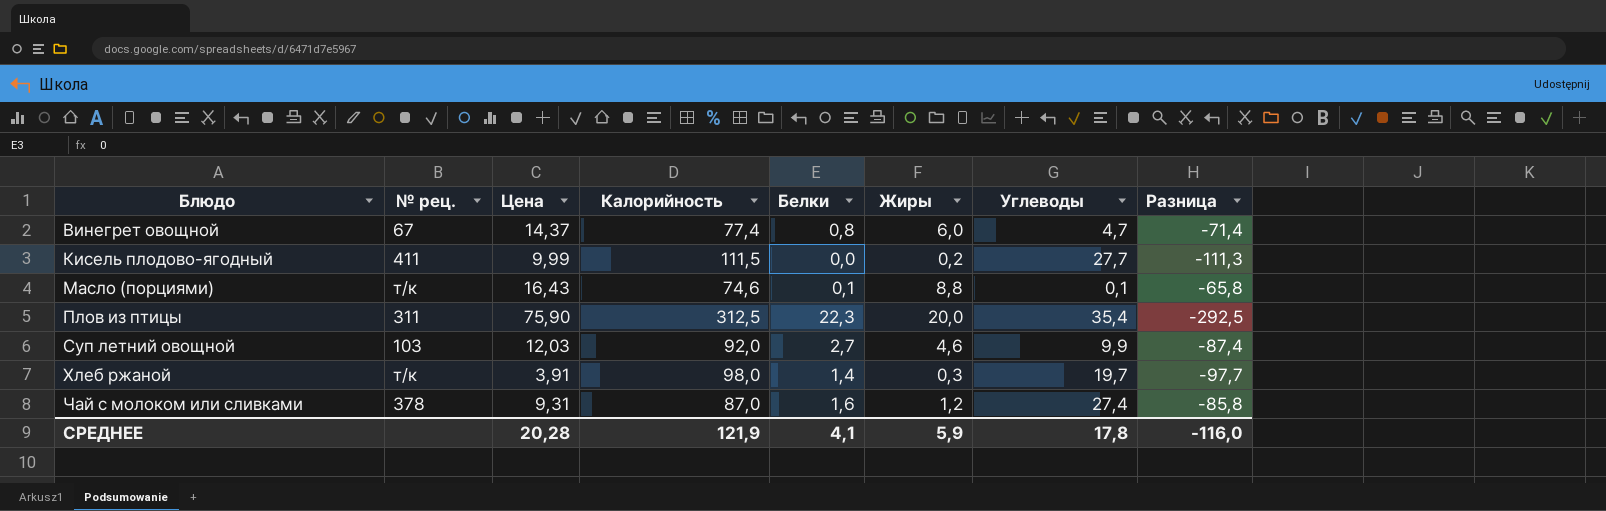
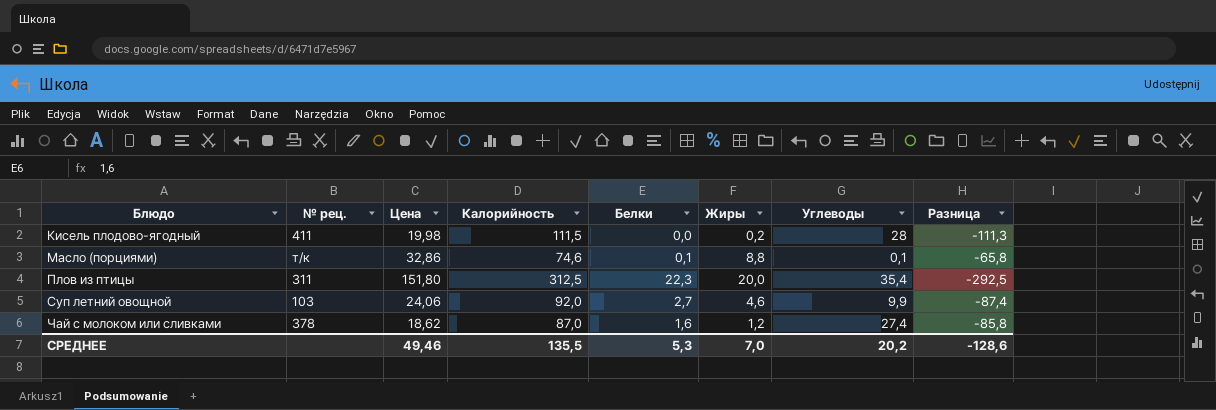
row Винегрет овощной: 67 | 14,37 | 77,4 | 0,8 | 6,0 | 4,7 | -71,4 -> none
row Хлеб ржаной: т/к | 3,91 | 98,0 | 1,4 | 0,3 | 19,7 | -97,7 -> none
Кисель плодово-ягодный | Цена: 9,99 -> 19,98
Кисель плодово-ягодный | Углеводы: 27,7 -> 28
Масло (порциями) | Цена: 16,43 -> 32,86
Плов из птицы | Цена: 75,90 -> 151,80
Суп летний овощной | Цена: 12,03 -> 24,06
Чай с молоком или сливками | Цена: 9,31 -> 18,62
СРЕДНЕЕ | Цена: 20,28 -> 49,46
СРЕДНЕЕ | Калорийность: 121,9 -> 135,5
СРЕДНЕЕ | Белки: 4,1 -> 5,3
СРЕДНЕЕ | Жиры: 5,9 -> 7,0
СРЕДНЕЕ | Углеводы: 17,8 -> 20,2
СРЕДНЕЕ | Разница: -116,0 -> -128,6

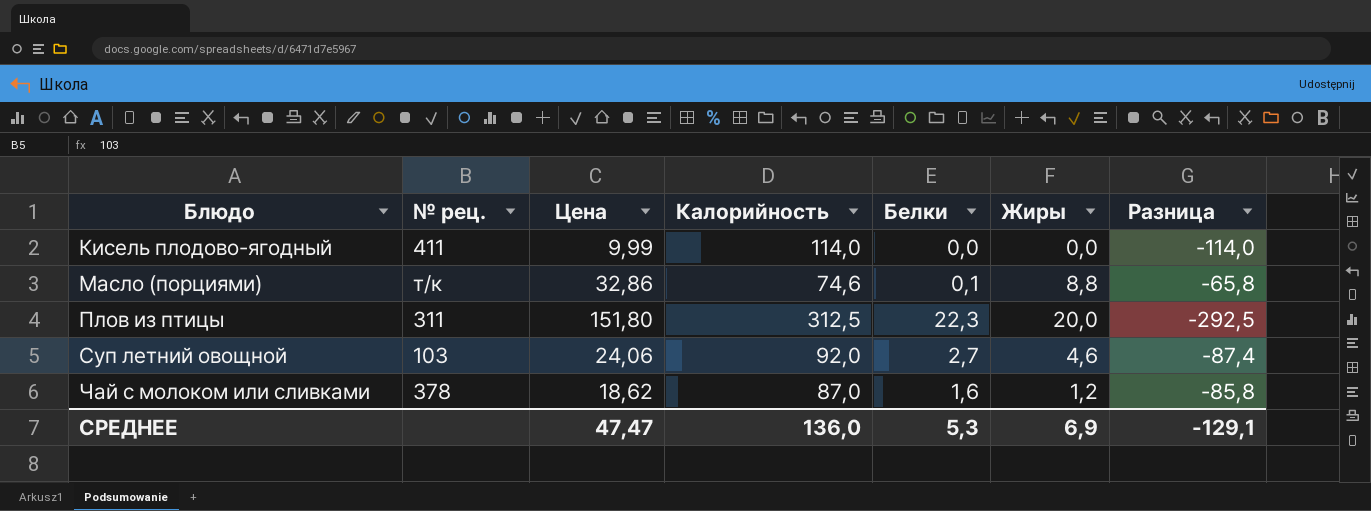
column Углеводы | position: 7 -> none
Кисель плодово-ягодный | Цена: 19,98 -> 9,99
Кисель плодово-ягодный | Калорийность: 111,5 -> 114,0
Кисель плодово-ягодный | Жиры: 0,2 -> 0,0
Кисель плодово-ягодный | Разница: -111,3 -> -114,0
СРЕДНЕЕ | Цена: 49,46 -> 47,47
СРЕДНЕЕ | Калорийность: 135,5 -> 136,0
СРЕДНЕЕ | Жиры: 7,0 -> 6,9
СРЕДНЕЕ | Разница: -128,6 -> -129,1

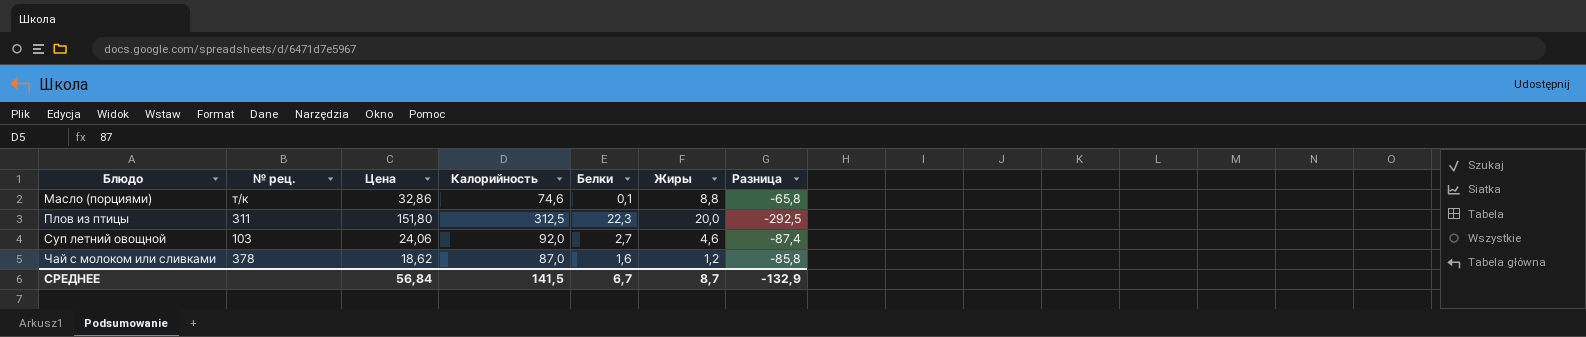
row Кисель плодово-ягодный: 411 | 9,99 | 114,0 | 0,0 | 0,0 | -114,0 -> none
СРЕДНЕЕ | Цена: 47,47 -> 56,84
СРЕДНЕЕ | Калорийность: 136,0 -> 141,5
СРЕДНЕЕ | Белки: 5,3 -> 6,7
СРЕДНЕЕ | Жиры: 6,9 -> 8,7
СРЕДНЕЕ | Разница: -129,1 -> -132,9

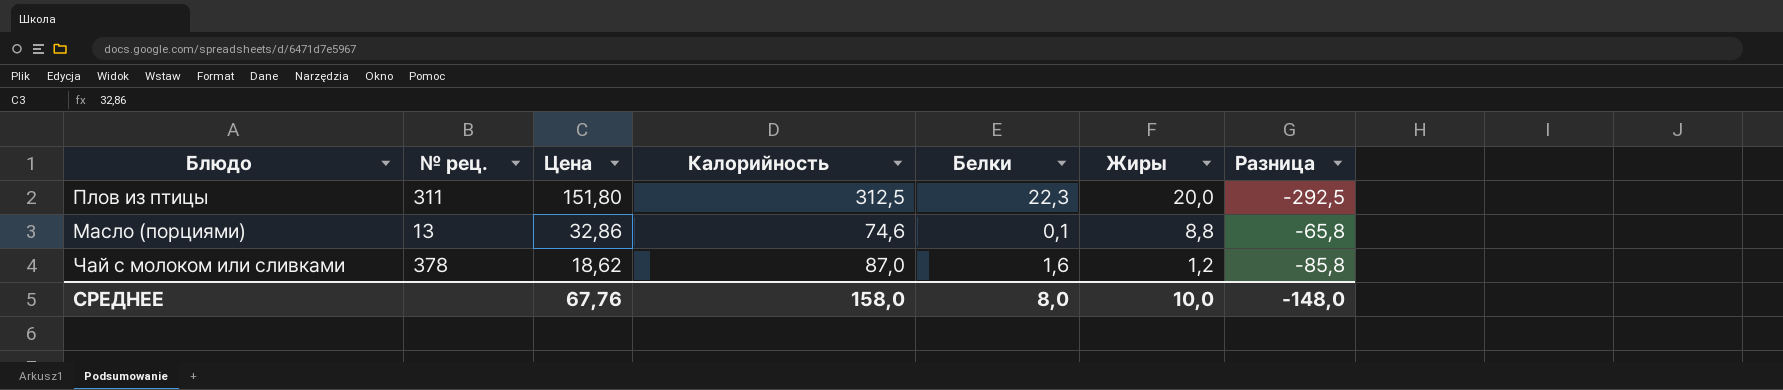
row order: Блюдо ascending -> Цена descending
row Суп летний овощной: 103 | 24,06 | 92,0 | 2,7 | 4,6 | -87,4 -> none
Масло (порциями) | № рец.: т/к -> 13
СРЕДНЕЕ | Цена: 56,84 -> 67,76
СРЕДНЕЕ | Калорийность: 141,5 -> 158,0
СРЕДНЕЕ | Белки: 6,7 -> 8,0
СРЕДНЕЕ | Жиры: 8,7 -> 10,0
СРЕДНЕЕ | Разница: -132,9 -> -148,0

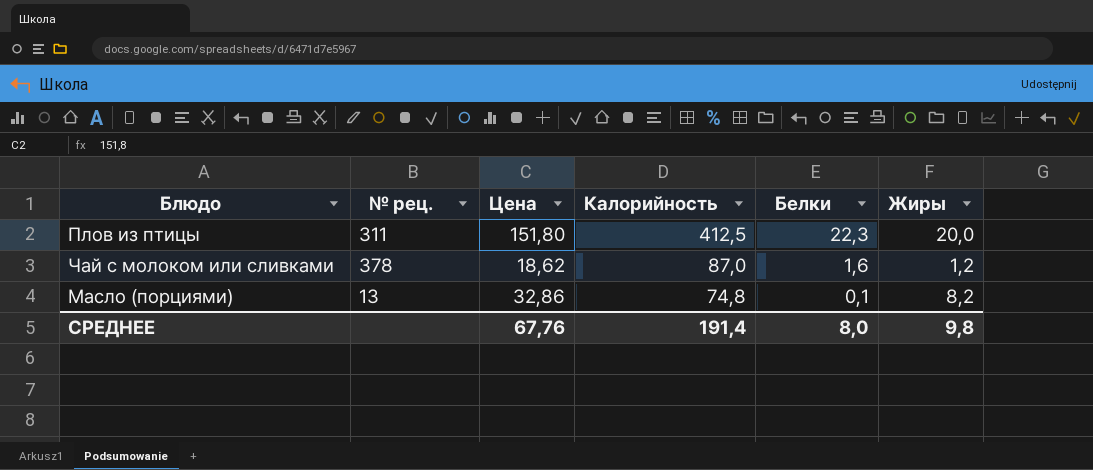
row order: Цена descending -> Калорийность descending
column Разница | formula: [Жиры] - [Калорийность] -> none
Плов из птицы | Калорийность: 312,5 -> 412,5
Масло (порциями) | Калорийность: 74,6 -> 74,8
Масло (порциями) | Жиры: 8,8 -> 8,2
СРЕДНЕЕ | Калорийность: 158,0 -> 191,4
СРЕДНЕЕ | Жиры: 10,0 -> 9,8

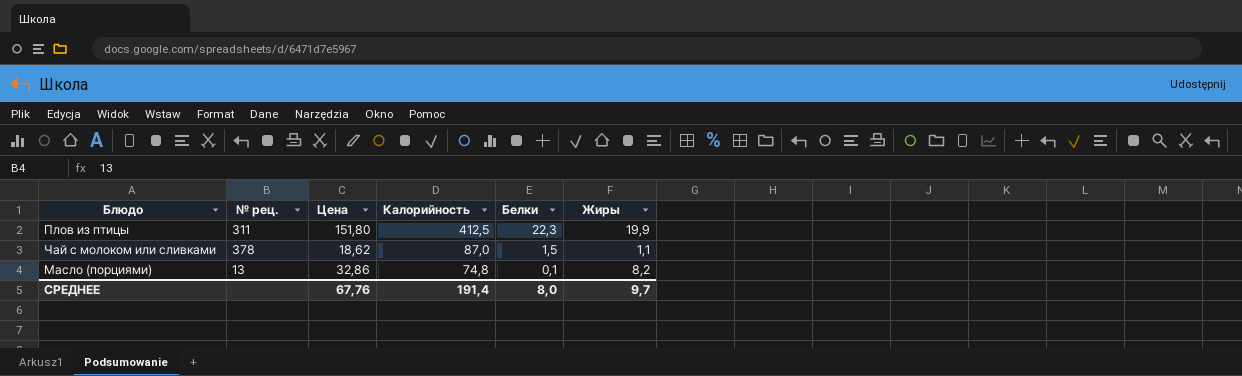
Плов из птицы | Жиры: 20,0 -> 19,9
Чай с молоком или сливками | Белки: 1,6 -> 1,5
Чай с молоком или сливками | Жиры: 1,2 -> 1,1
СРЕДНЕЕ | Жиры: 9,8 -> 9,7

